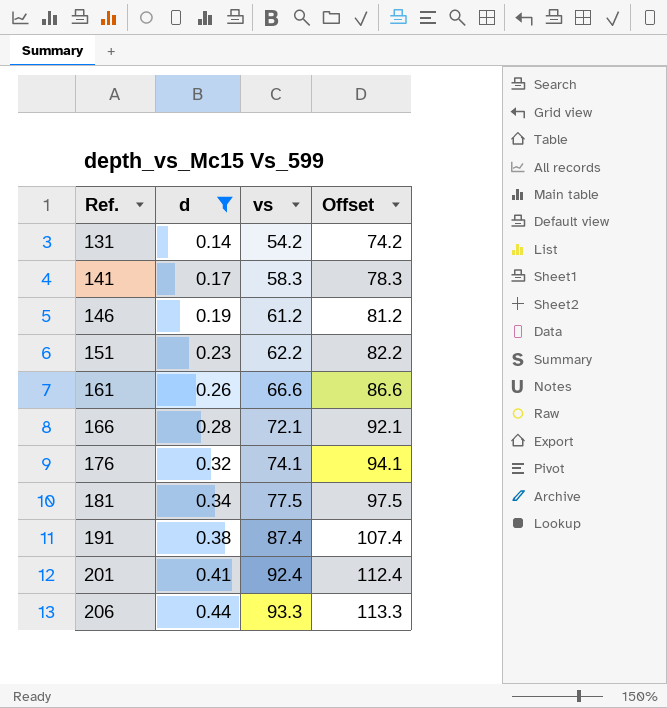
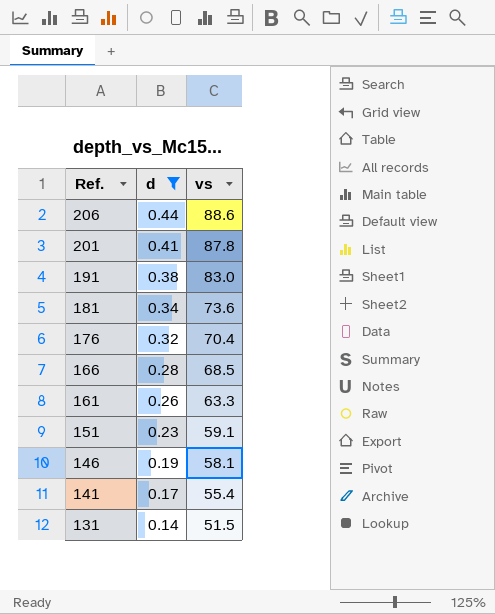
row order: Ref. ascending -> Ref. descending
column Offset | formula: [vs] + 20 -> none
206 | vs: 93.3 -> 88.6
201 | vs: 92.4 -> 87.8
191 | vs: 87.4 -> 83.0
181 | vs: 77.5 -> 73.6
176 | vs: 74.1 -> 70.4
166 | vs: 72.1 -> 68.5
161 | vs: 66.6 -> 63.3
151 | vs: 62.2 -> 59.1
146 | vs: 61.2 -> 58.1
141 | vs: 58.3 -> 55.4
131 | vs: 54.2 -> 51.5

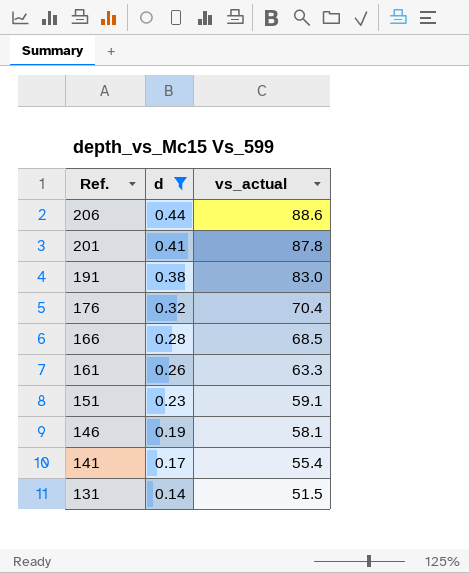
column name: vs -> vs_actual
row 181: 0.34 | 73.6 -> none

